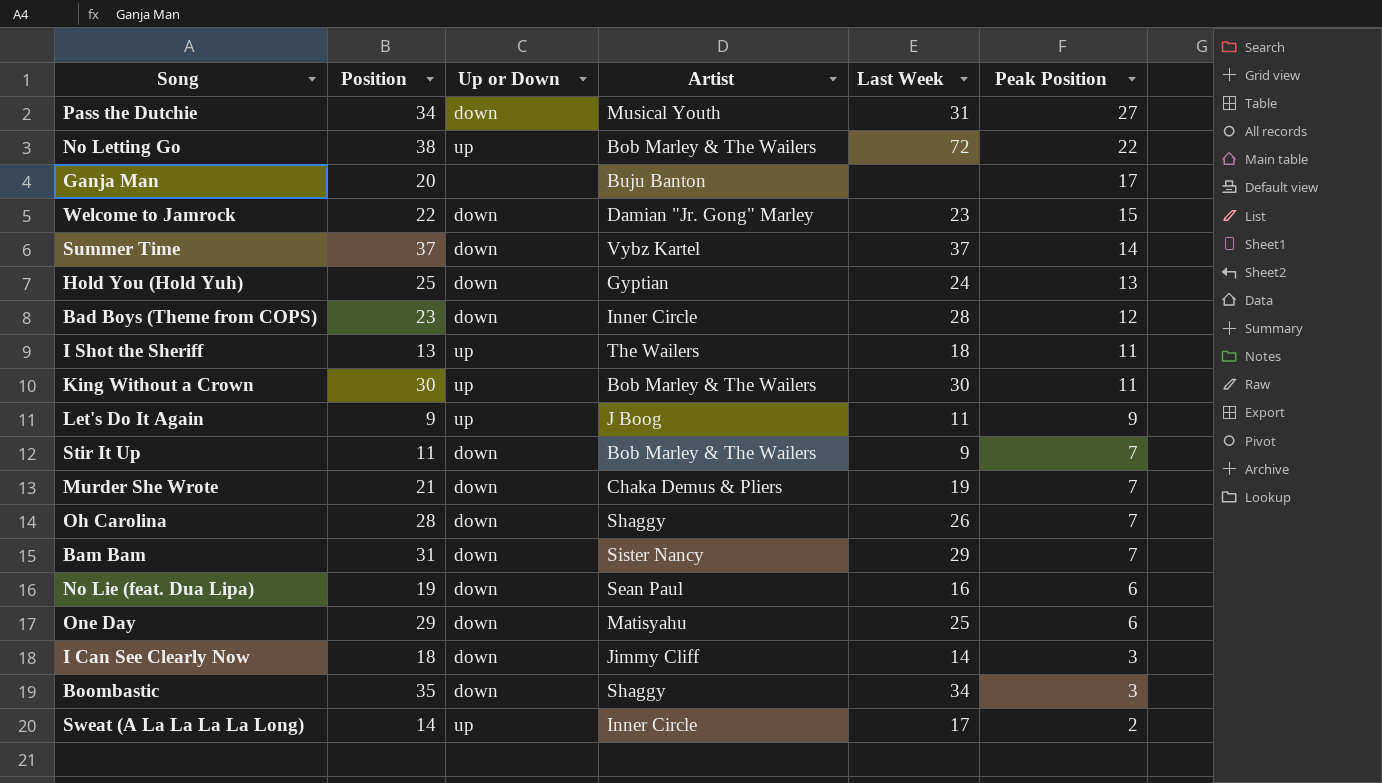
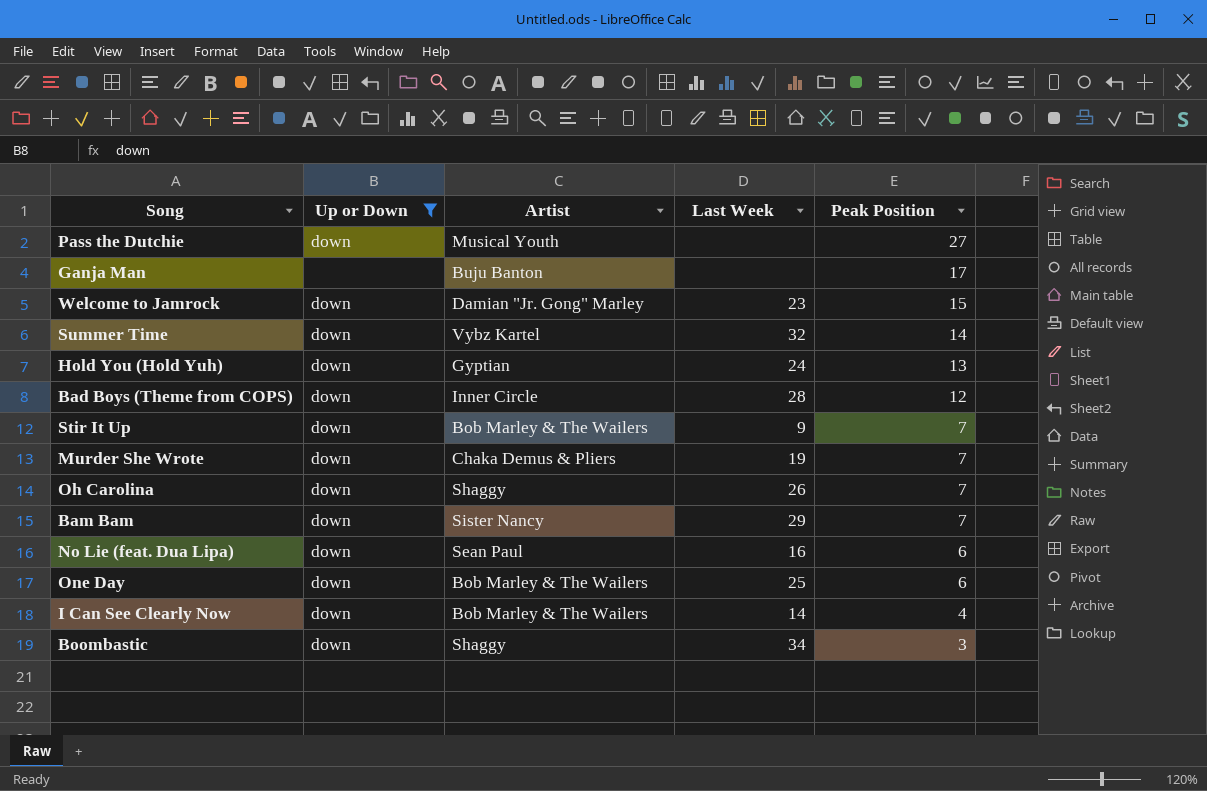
filter: none -> Up or Down != up
column Position | position: 2 -> none
Pass the Dutchie | Last Week: 31 -> none
Summer Time | Last Week: 37 -> 32
One Day | Artist: Matisyahu -> Bob Marley & The Wailers
I Can See Clearly Now | Artist: Jimmy Cliff -> Bob Marley & The Wailers
I Can See Clearly Now | Peak Position: 3 -> 4

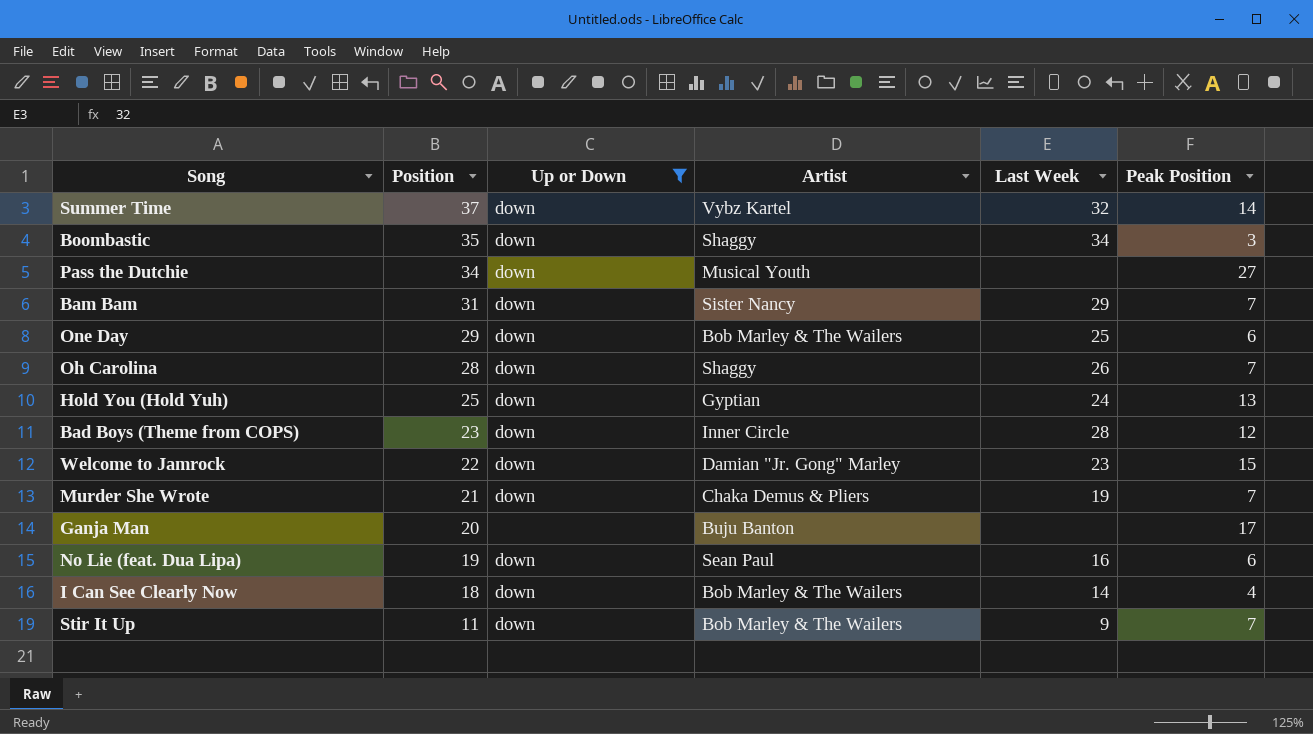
row order: Peak Position descending -> Position descending
column Position | position: none -> 2

